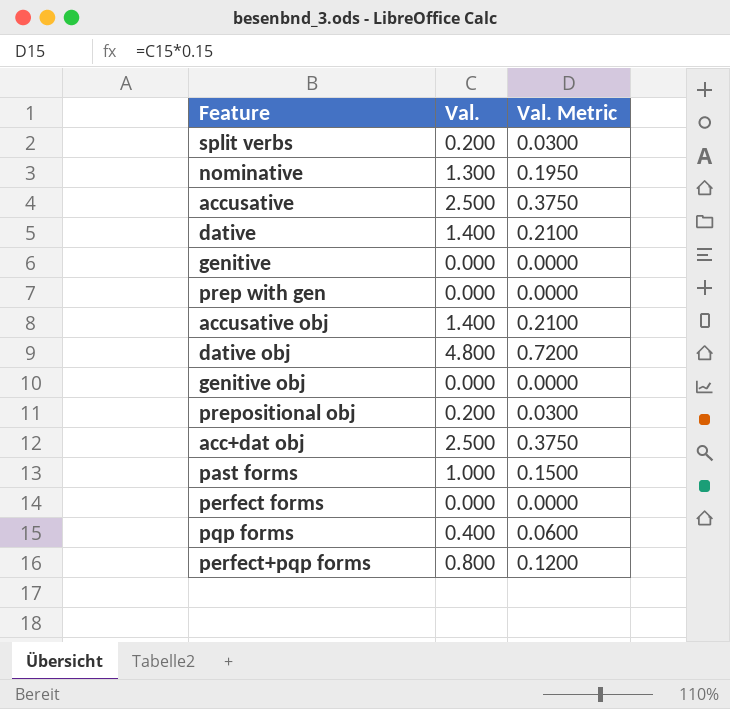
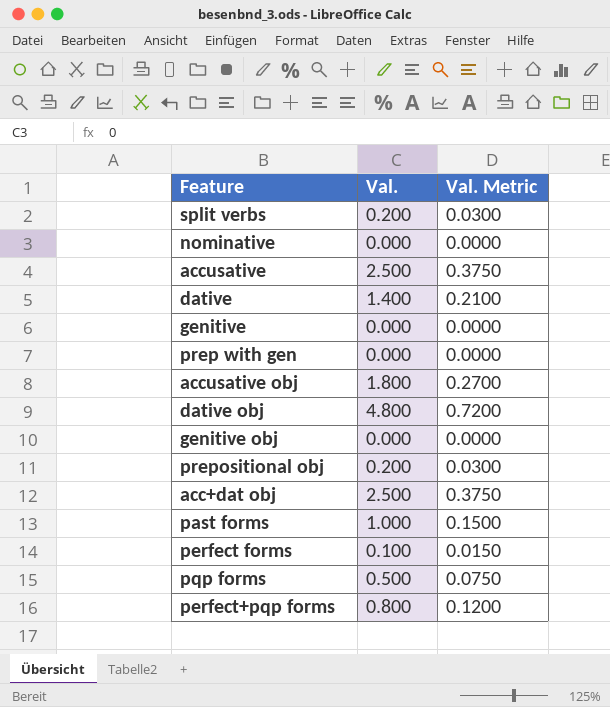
nominative | Val.: 1.300 -> 0.000
nominative | Val. Metric: 0.1950 -> 0.0000
accusative obj | Val.: 1.400 -> 1.800
accusative obj | Val. Metric: 0.2100 -> 0.2700
perfect forms | Val.: 0.000 -> 0.100
perfect forms | Val. Metric: 0.0000 -> 0.0150
pqp forms | Val.: 0.400 -> 0.500
pqp forms | Val. Metric: 0.0600 -> 0.0750

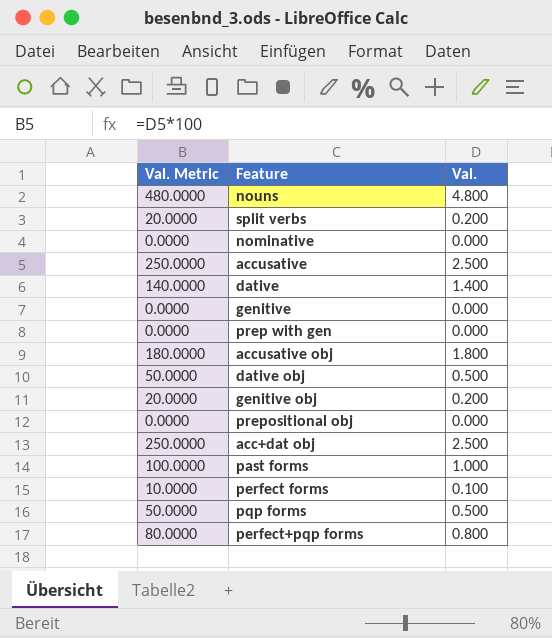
column Val. Metric | formula: [Val.] * 0.15 -> [Val.] * 100
column Val. Metric | position: 3 -> 1
row nouns: none -> 480.0000 | 4.800
dative obj | Val.: 4.800 -> 0.500
genitive obj | Val.: 0.000 -> 0.200
prepositional obj | Val.: 0.200 -> 0.000

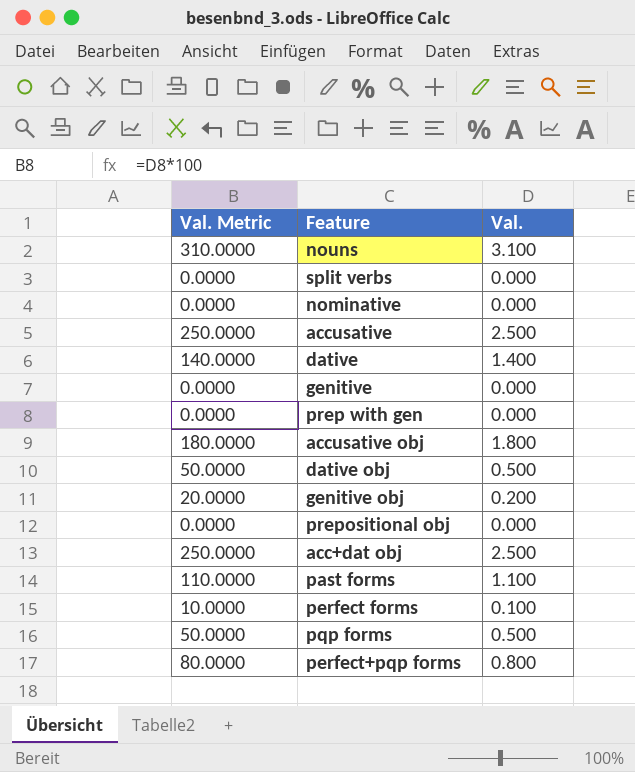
nouns | Val. Metric: 480.0000 -> 310.0000
nouns | Val.: 4.800 -> 3.100
split verbs | Val. Metric: 20.0000 -> 0.0000
split verbs | Val.: 0.200 -> 0.000
past forms | Val. Metric: 100.0000 -> 110.0000
past forms | Val.: 1.000 -> 1.100

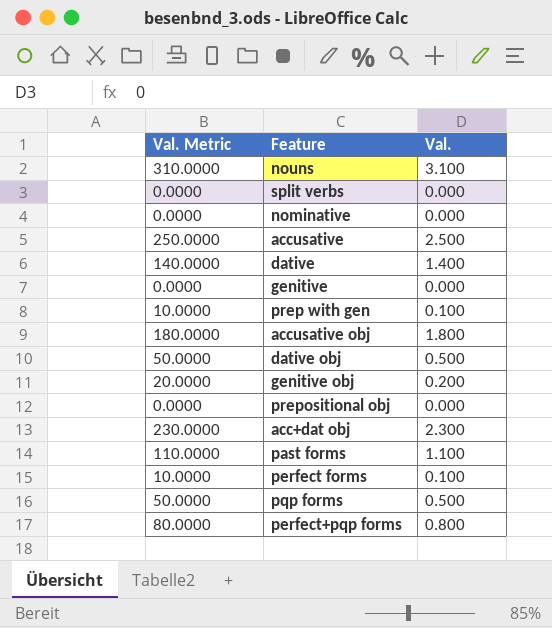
prep with gen | Val. Metric: 0.0000 -> 10.0000
prep with gen | Val.: 0.000 -> 0.100
acc+dat obj | Val. Metric: 250.0000 -> 230.0000
acc+dat obj | Val.: 2.500 -> 2.300

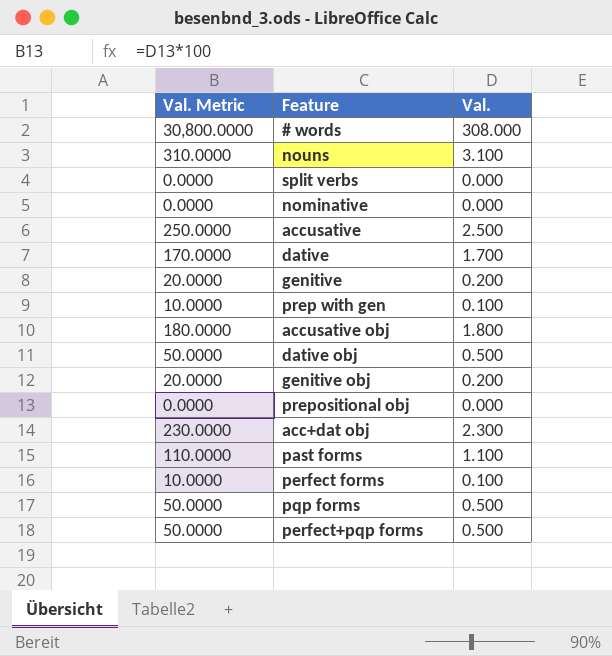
row # words: none -> 30,800.0000 | 308.000
dative | Val. Metric: 140.0000 -> 170.0000
dative | Val.: 1.400 -> 1.700
genitive | Val. Metric: 0.0000 -> 20.0000
genitive | Val.: 0.000 -> 0.200
perfect+pqp forms | Val. Metric: 80.0000 -> 50.0000
perfect+pqp forms | Val.: 0.800 -> 0.500

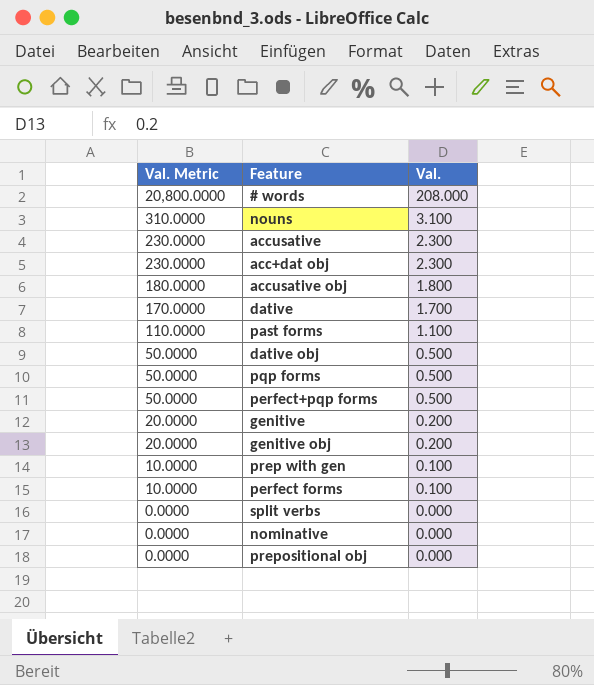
row order: none -> Val. Metric descending
# words | Val. Metric: 30,800.0000 -> 20,800.0000
# words | Val.: 308.000 -> 208.000
accusative | Val. Metric: 250.0000 -> 230.0000
accusative | Val.: 2.500 -> 2.300

